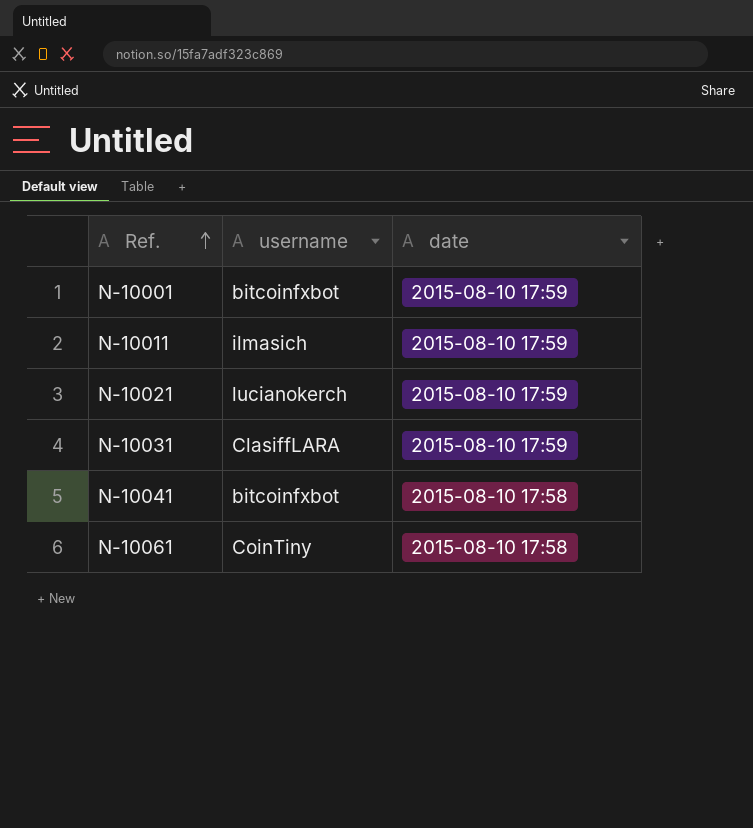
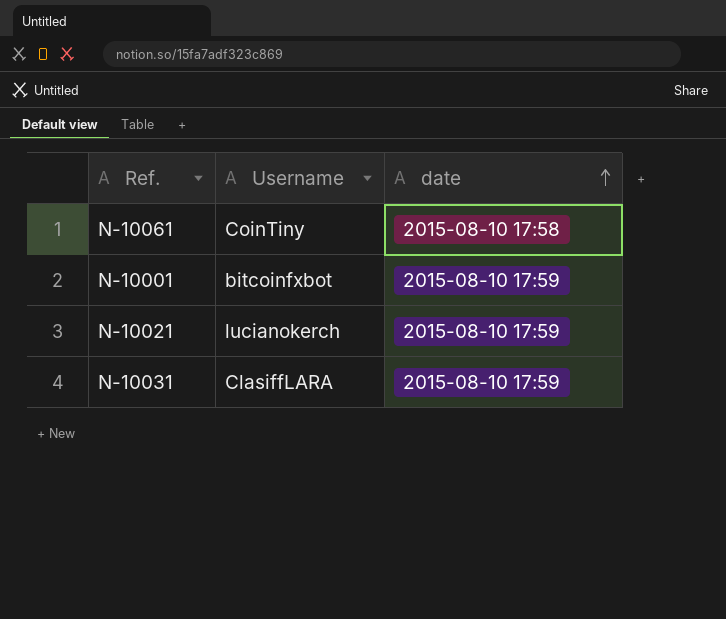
row order: Ref. ascending -> date ascending
column name: username -> Username
row N-10011: ilmasich | 2015-08-10 17:59 -> none
row N-10041: bitcoinfxbot | 2015-08-10 17:58 -> none

